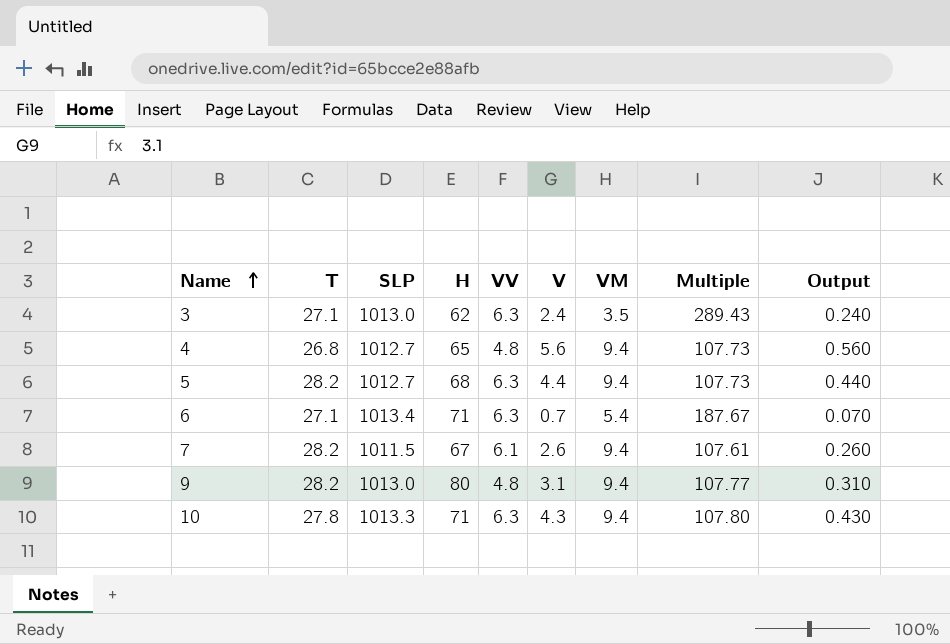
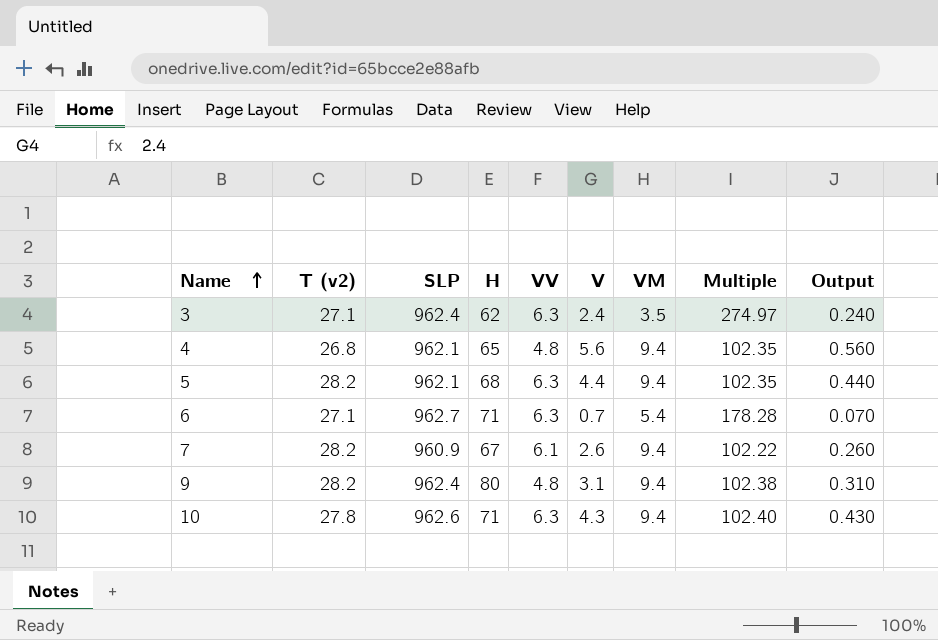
column name: T -> T (v2)
3 | SLP: 1013.0 -> 962.4
3 | Multiple: 289.43 -> 274.97
4 | SLP: 1012.7 -> 962.1
4 | Multiple: 107.73 -> 102.35
5 | SLP: 1012.7 -> 962.1
5 | Multiple: 107.73 -> 102.35
6 | SLP: 1013.4 -> 962.7
6 | Multiple: 187.67 -> 178.28
7 | SLP: 1011.5 -> 960.9
7 | Multiple: 107.61 -> 102.22
9 | SLP: 1013.0 -> 962.4
9 | Multiple: 107.77 -> 102.38
10 | SLP: 1013.3 -> 962.6
10 | Multiple: 107.80 -> 102.40

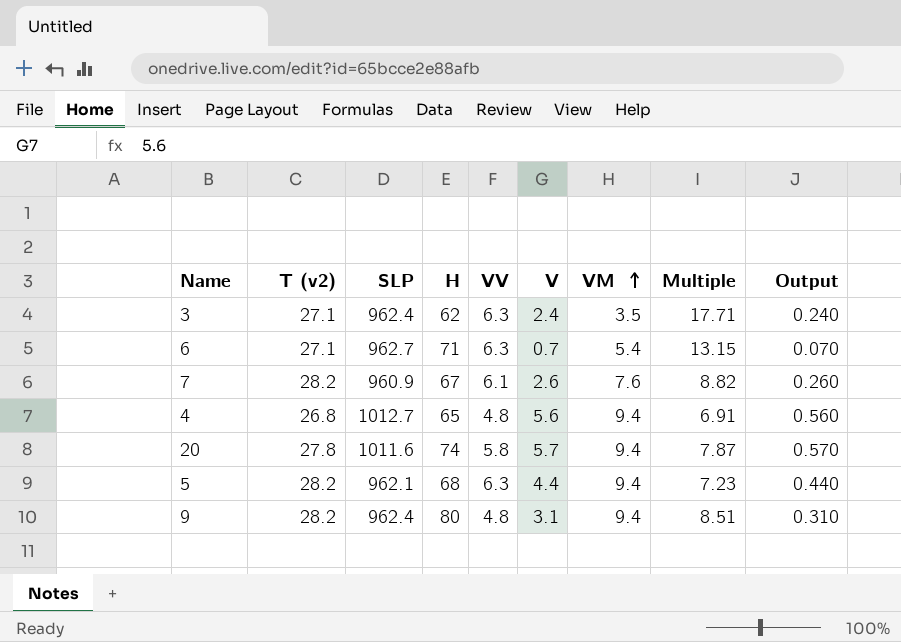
row order: Name ascending -> VM ascending
column Multiple | formula: [SLP] / [VM] -> [H] / [VM]
row 10: 27.8 | 962.6 | 71 | 6.3 | 4.3 | 9.4 | 102.40 | 0.430 -> none
7 | VM: 9.4 -> 7.6
4 | SLP: 962.1 -> 1012.7
row 20: none -> 27.8 | 1011.6 | 74 | 5.8 | 5.7 | 9.4 | 7.87 | 0.570

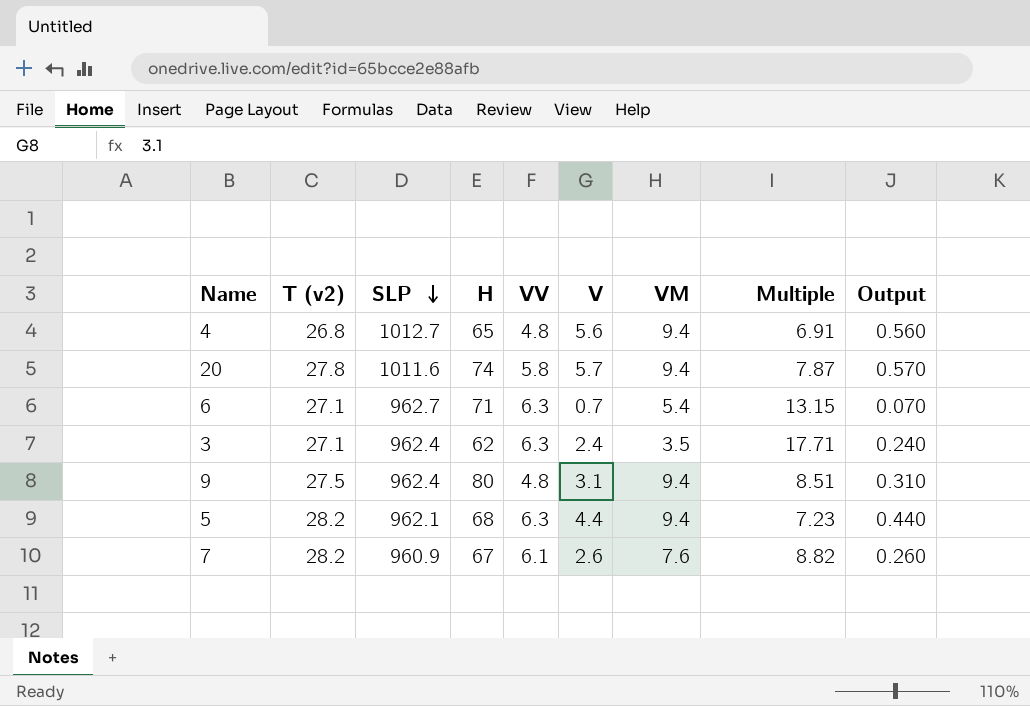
row order: VM ascending -> SLP descending
9 | T (v2): 28.2 -> 27.5

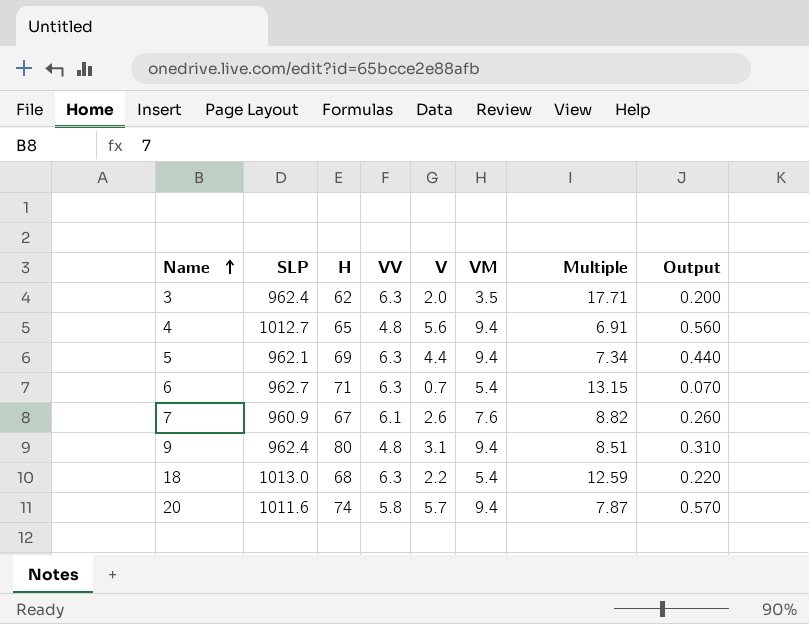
row order: SLP descending -> Name ascending
column T (v2) | position: 2 -> none
3 | V: 2.4 -> 2.0
3 | Output: 0.240 -> 0.200
5 | H: 68 -> 69
5 | Multiple: 7.23 -> 7.34
row 18: none -> 1013.0 | 68 | 6.3 | 2.2 | 5.4 | 12.59 | 0.220

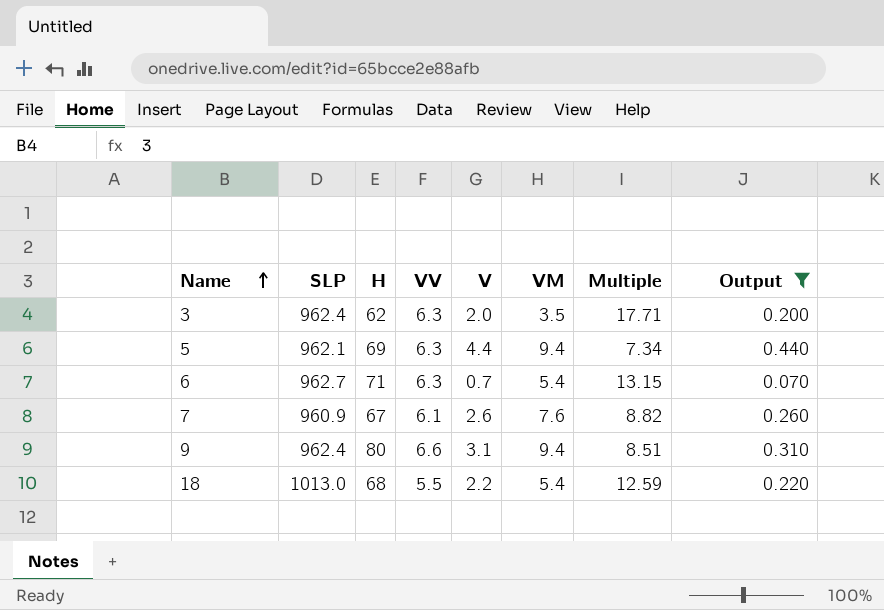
filter: none -> Output <= 0.440
9 | VV: 4.8 -> 6.6
18 | VV: 6.3 -> 5.5

